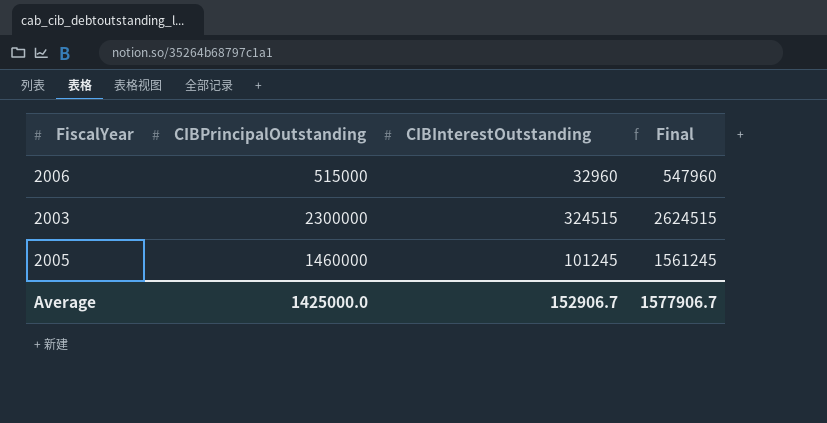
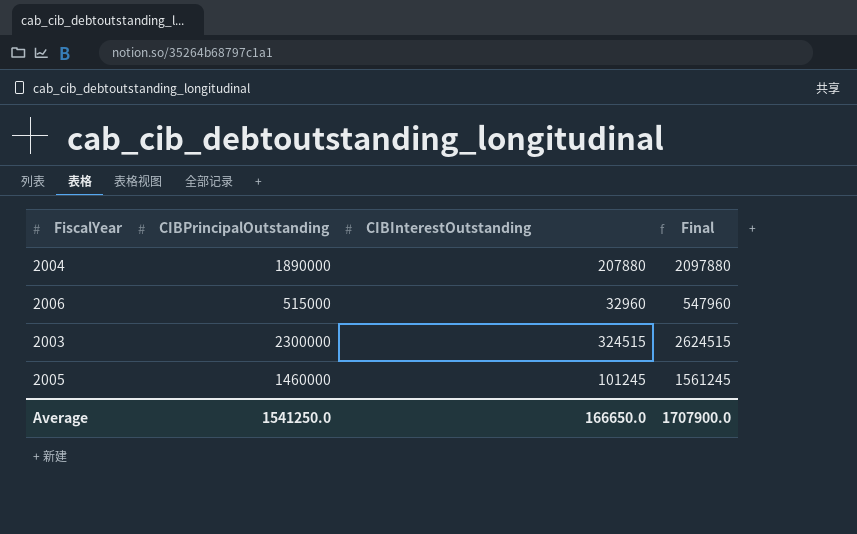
row 2004: none -> 1890000 | 207880 | 2097880
Average | CIBPrincipalOutstanding: 1425000.0 -> 1541250.0
Average | CIBInterestOutstanding: 152906.7 -> 166650.0
Average | Final: 1577906.7 -> 1707900.0

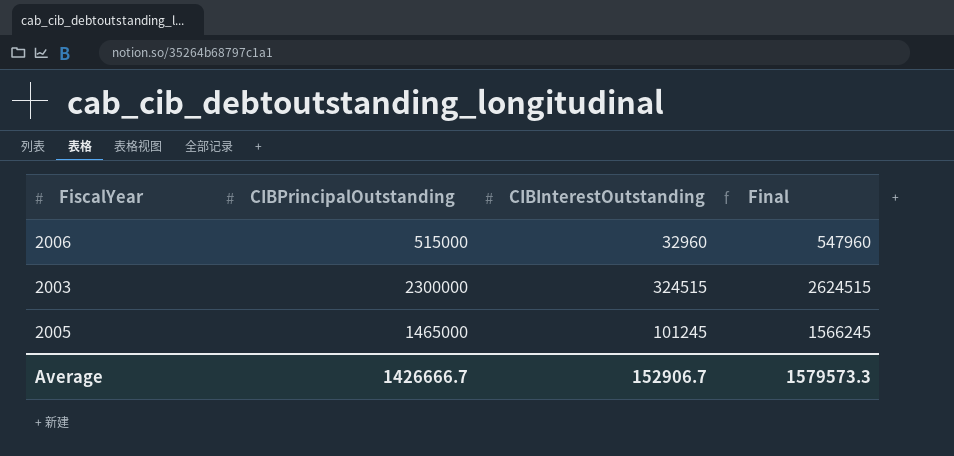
row 2004: 1890000 | 207880 | 2097880 -> none
2005 | CIBPrincipalOutstanding: 1460000 -> 1465000
2005 | Final: 1561245 -> 1566245
Average | CIBPrincipalOutstanding: 1541250.0 -> 1426666.7
Average | CIBInterestOutstanding: 166650.0 -> 152906.7
Average | Final: 1707900.0 -> 1579573.3

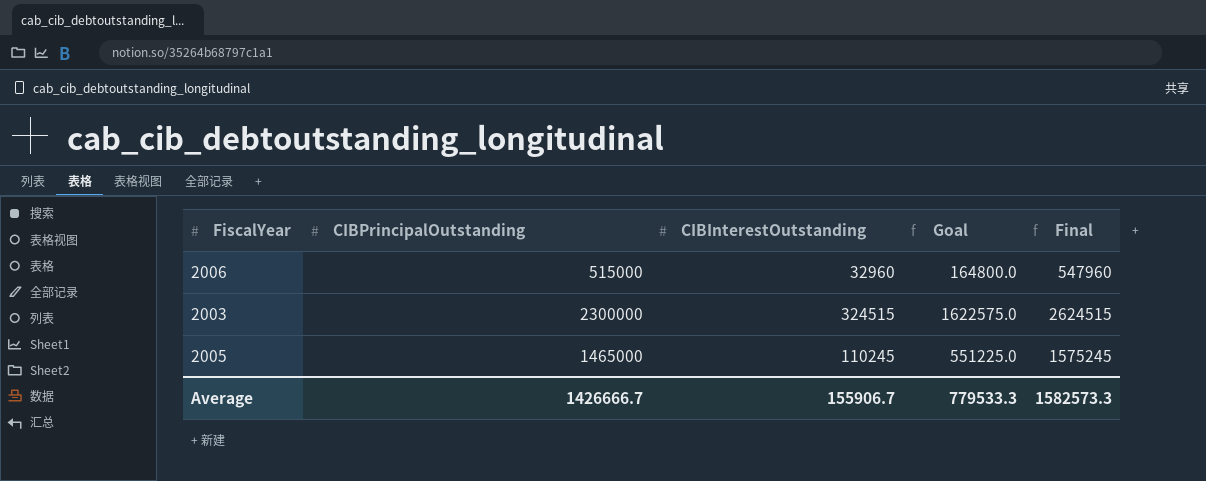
column Goal | formula: none -> [CIBInterestOutstanding] * 5
2005 | CIBInterestOutstanding: 101245 -> 110245
2005 | Final: 1566245 -> 1575245
Average | CIBInterestOutstanding: 152906.7 -> 155906.7
Average | Final: 1579573.3 -> 1582573.3

